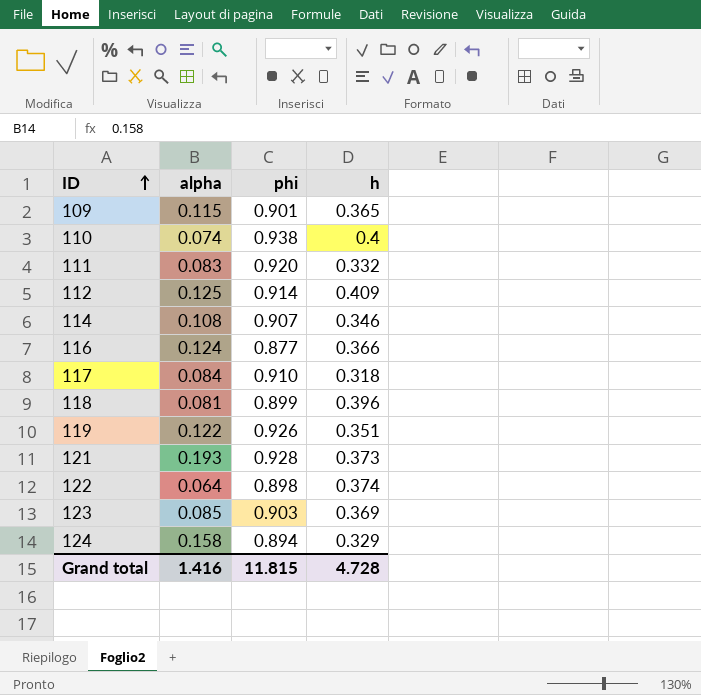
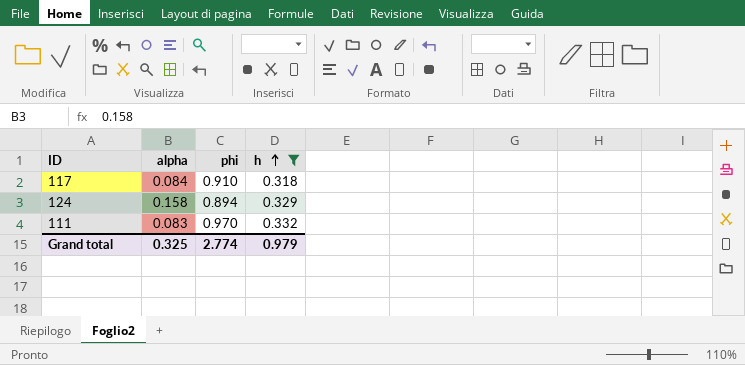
filter: none -> h <= 0.332
row order: ID ascending -> h ascending
111 | phi: 0.920 -> 0.970
Grand total | alpha: 1.416 -> 0.325
Grand total | phi: 11.815 -> 2.774
Grand total | h: 4.728 -> 0.979

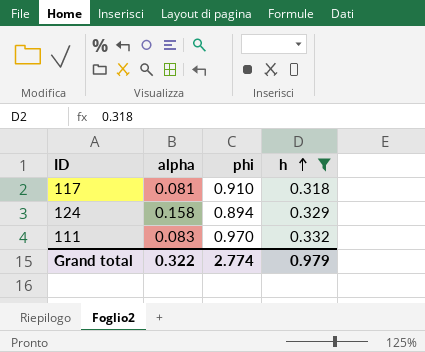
117 | alpha: 0.084 -> 0.081
Grand total | alpha: 0.325 -> 0.322

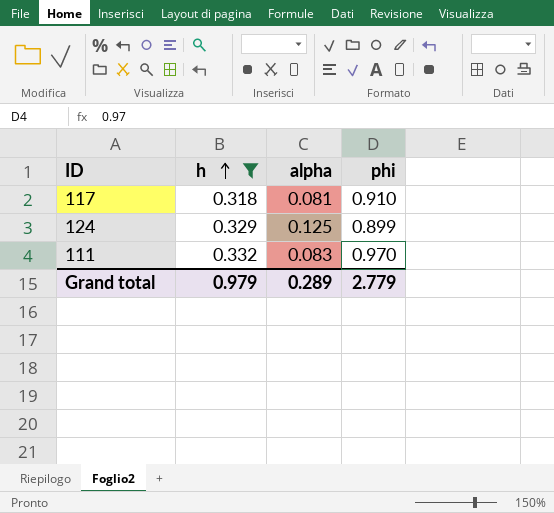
column h | position: 4 -> 2
124 | alpha: 0.158 -> 0.125
124 | phi: 0.894 -> 0.899
Grand total | alpha: 0.322 -> 0.289
Grand total | phi: 2.774 -> 2.779

